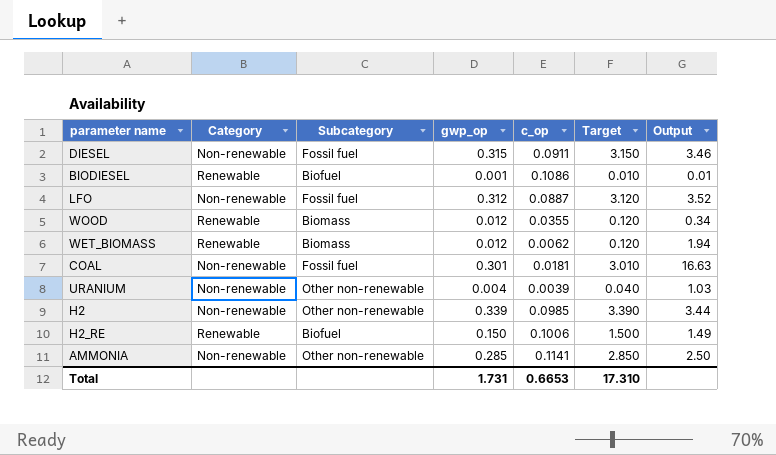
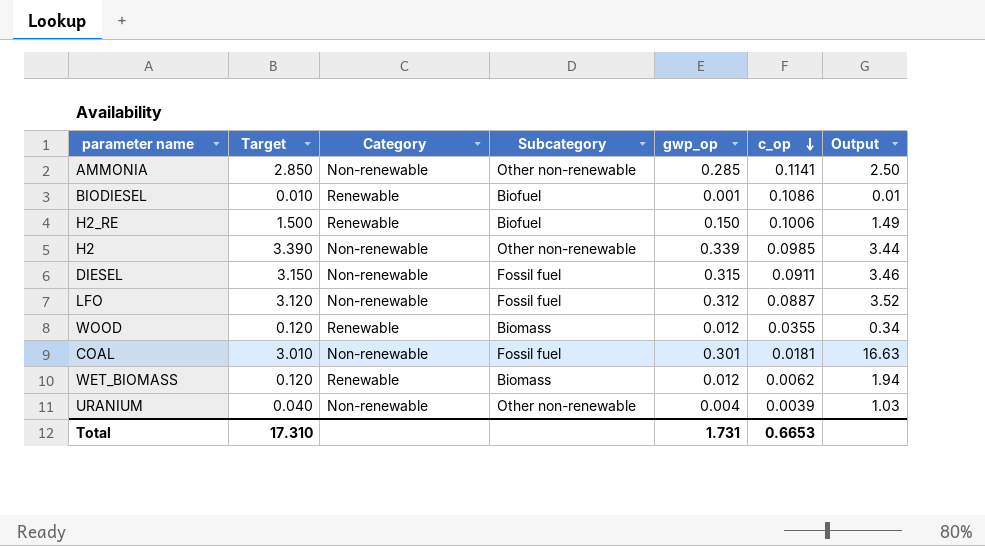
row order: none -> c_op descending
column Target | position: 6 -> 2

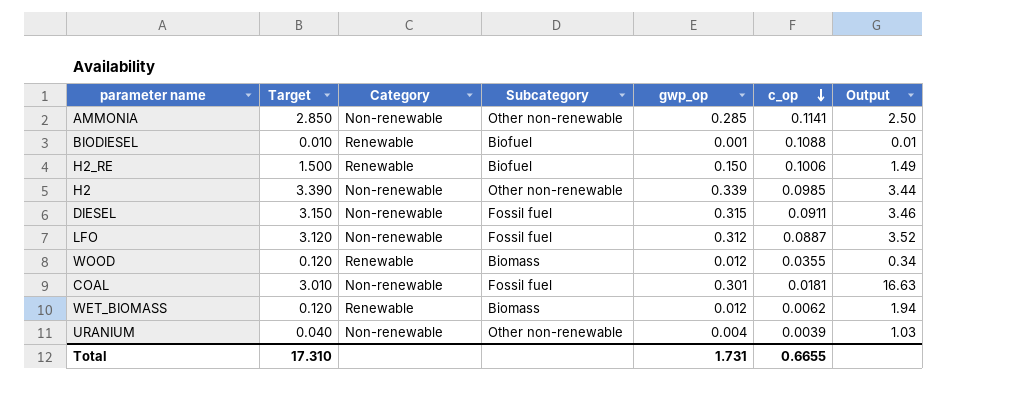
BIODIESEL | c_op: 0.1086 -> 0.1088
Total | c_op: 0.6653 -> 0.6655

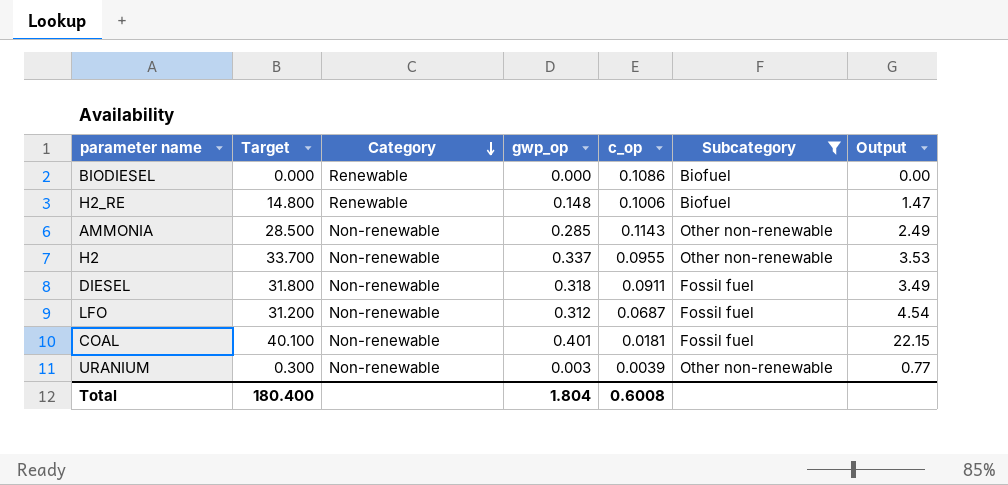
filter: none -> Subcategory != Biomass
row order: c_op descending -> Category descending
column Target | formula: [gwp_op] * 10 -> [gwp_op] * 100
column Subcategory | position: 4 -> 6
BIODIESEL | gwp_op: 0.001 -> 0.000
BIODIESEL | c_op: 0.1088 -> 0.1086
BIODIESEL | Output: 0.01 -> 0.00
H2_RE | gwp_op: 0.150 -> 0.148
H2_RE | Output: 1.49 -> 1.47
AMMONIA | c_op: 0.1141 -> 0.1143
AMMONIA | Output: 2.50 -> 2.49
H2 | gwp_op: 0.339 -> 0.337
H2 | c_op: 0.0985 -> 0.0955
H2 | Output: 3.44 -> 3.53
DIESEL | gwp_op: 0.315 -> 0.318
DIESEL | Output: 3.46 -> 3.49
LFO | c_op: 0.0887 -> 0.0687
LFO | Output: 3.52 -> 4.54
COAL | gwp_op: 0.301 -> 0.401
COAL | Output: 16.63 -> 22.15
URANIUM | gwp_op: 0.004 -> 0.003
URANIUM | Output: 1.03 -> 0.77
Total | Target: 17.310 -> 180.400
Total | gwp_op: 1.731 -> 1.804
Total | c_op: 0.6655 -> 0.6008

